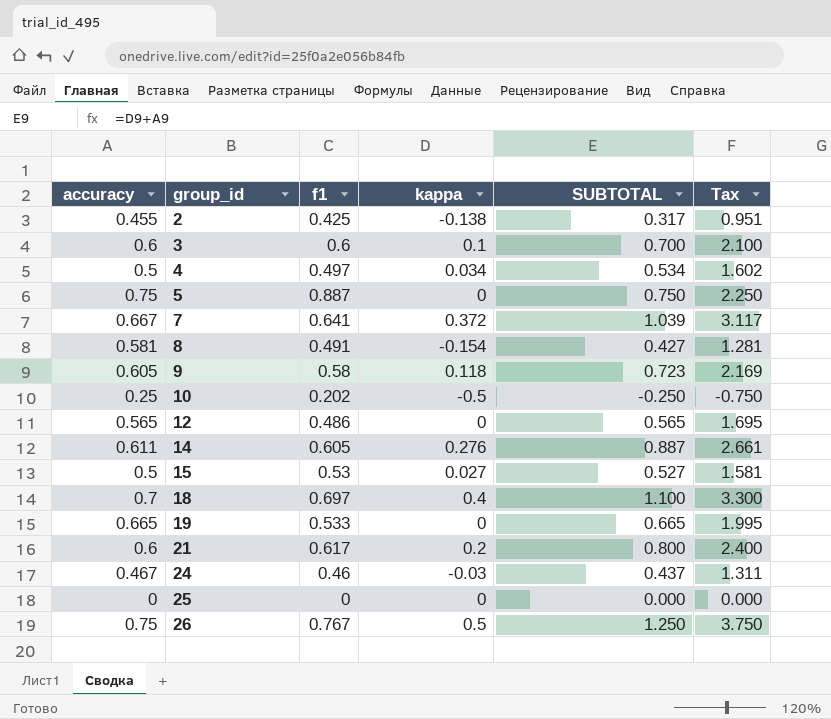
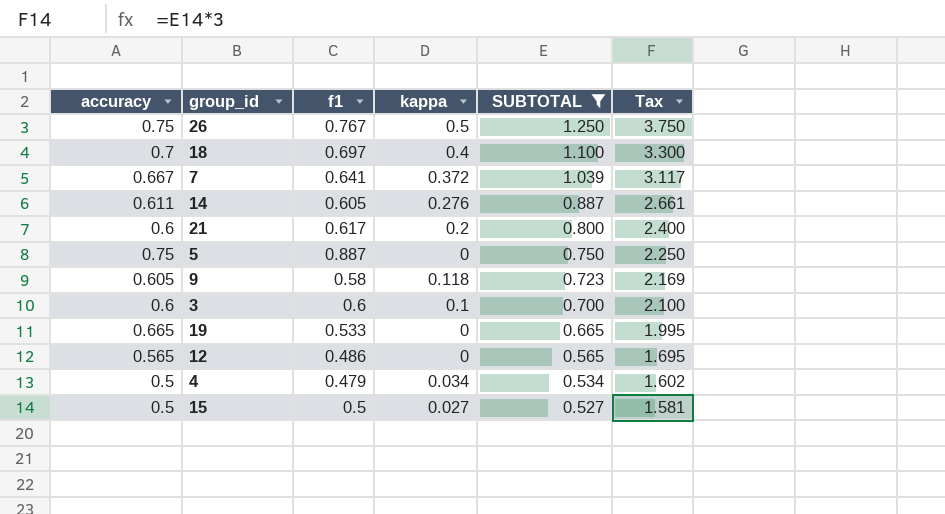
filter: none -> SUBTOTAL >= 0.527
row order: group_id ascending -> SUBTOTAL descending
4 | f1: 0.497 -> 0.479
15 | f1: 0.53 -> 0.5

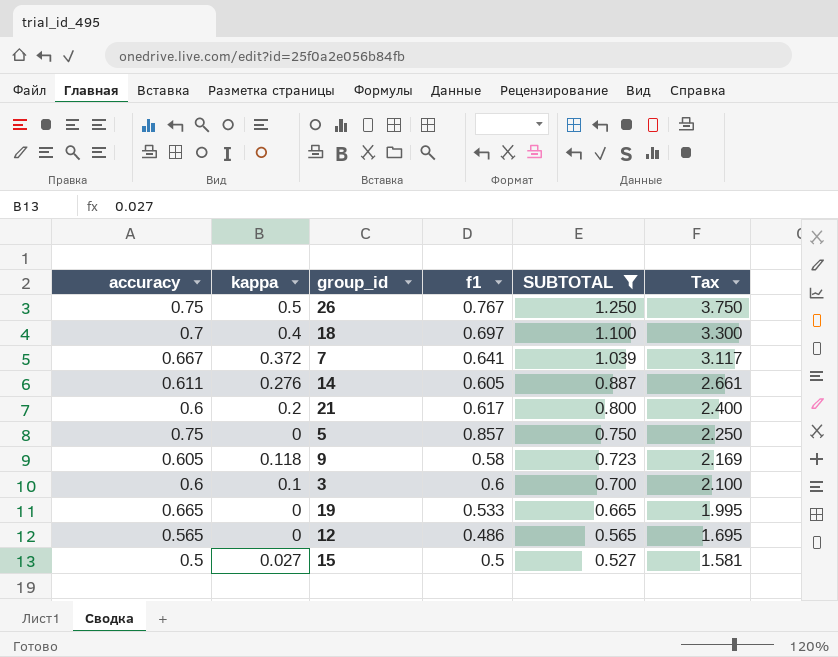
column kappa | position: 4 -> 2
row 4: 0.5 | 0.479 | 0.034 | 0.534 | 1.602 -> none
5 | f1: 0.887 -> 0.857

